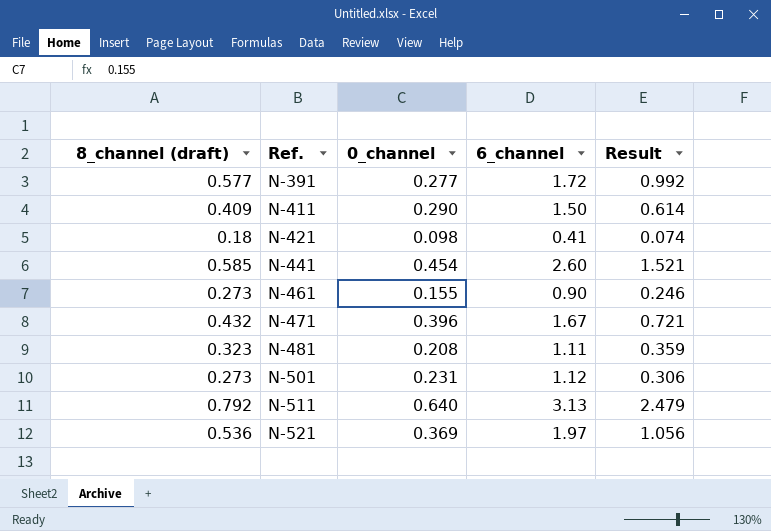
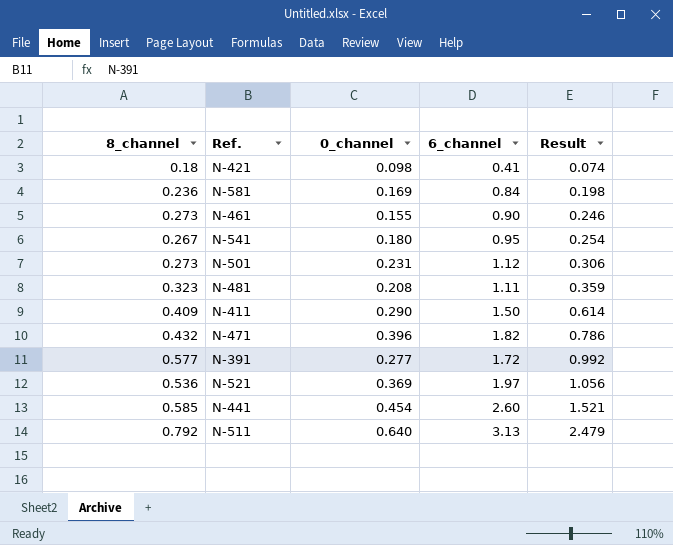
row order: Ref. ascending -> Result ascending
column name: 8_channel (draft) -> 8_channel
row N-581: none -> 0.236 | 0.169 | 0.84 | 0.198
row N-541: none -> 0.267 | 0.180 | 0.95 | 0.254
N-471 | 6_channel: 1.67 -> 1.82
N-471 | Result: 0.721 -> 0.786

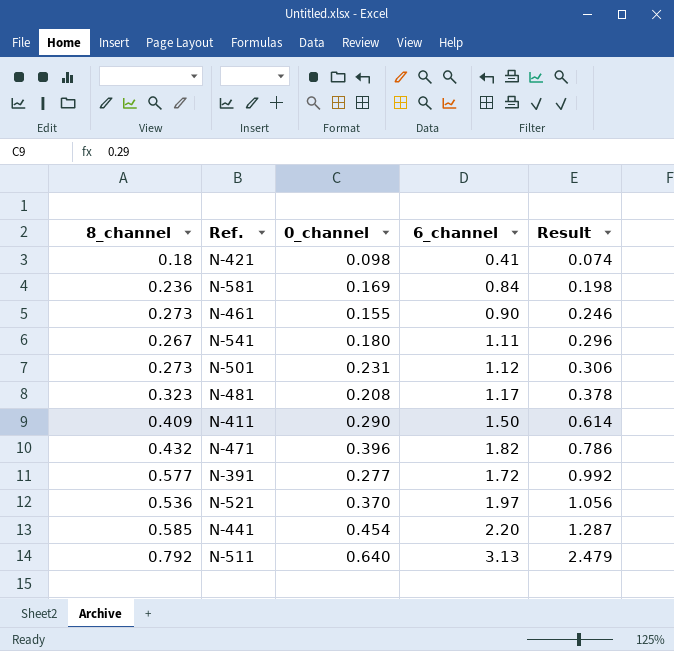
N-541 | 6_channel: 0.95 -> 1.11
N-541 | Result: 0.254 -> 0.296
N-481 | 6_channel: 1.11 -> 1.17
N-481 | Result: 0.359 -> 0.378
N-521 | 0_channel: 0.369 -> 0.370
N-441 | 6_channel: 2.60 -> 2.20
N-441 | Result: 1.521 -> 1.287

